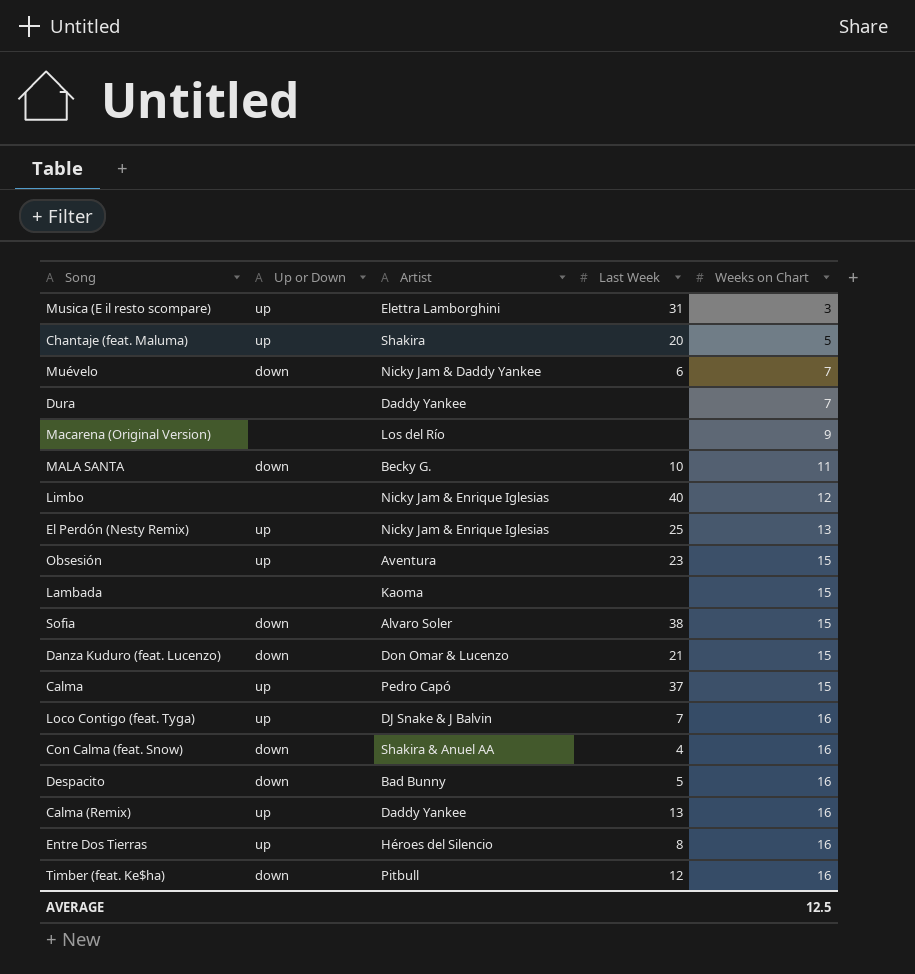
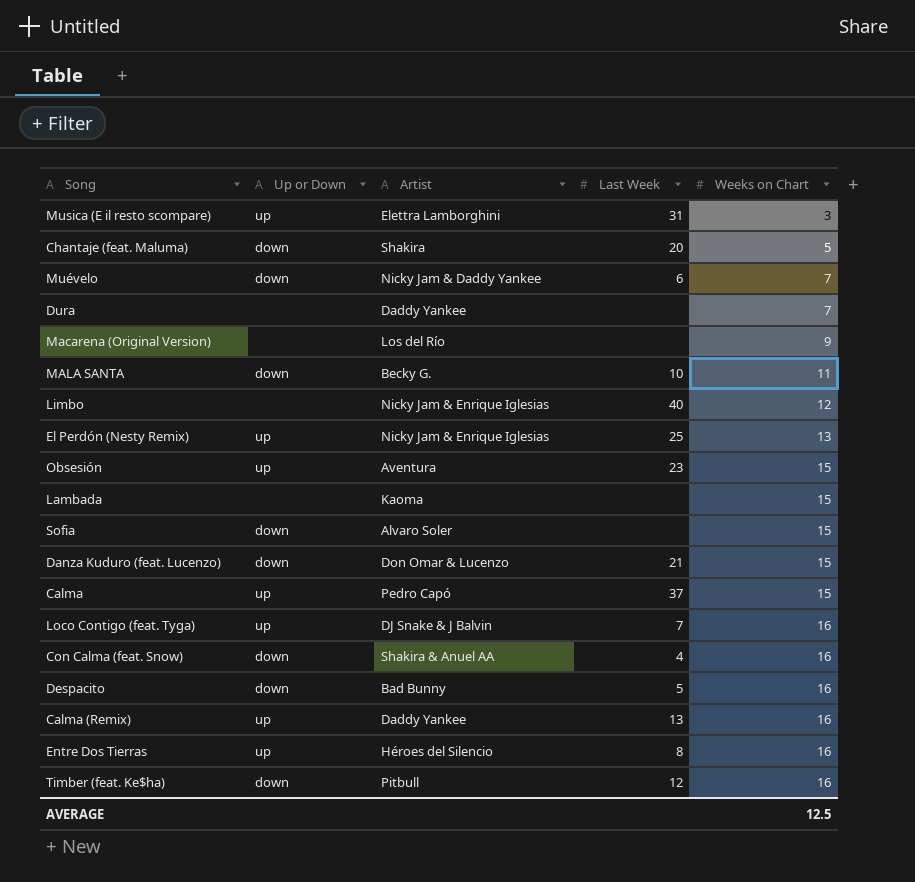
Chantaje (feat. Maluma) | Up or Down: up -> down
Sofia | Last Week: 38 -> none

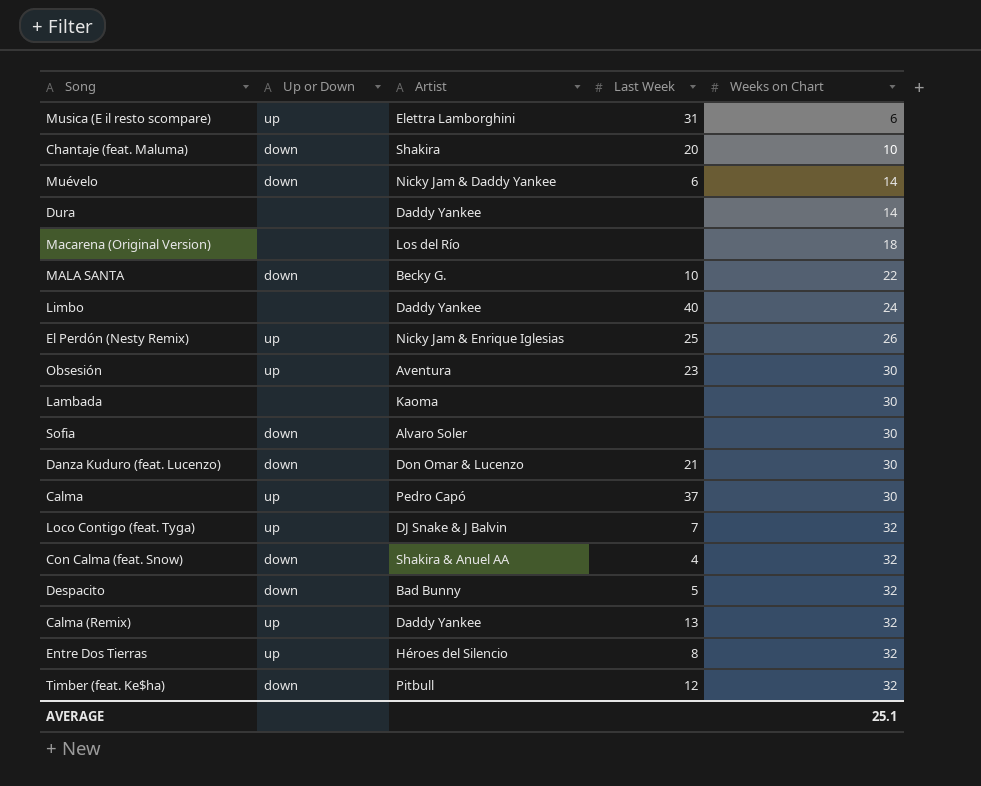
Musica (E il resto scompare) | Weeks on Chart: 3 -> 6
Chantaje (feat. Maluma) | Weeks on Chart: 5 -> 10
Muévelo | Weeks on Chart: 7 -> 14
Dura | Weeks on Chart: 7 -> 14
Macarena (Original Version) | Weeks on Chart: 9 -> 18
MALA SANTA | Weeks on Chart: 11 -> 22
Limbo | Artist: Nicky Jam & Enrique Iglesias -> Daddy Yankee
Limbo | Weeks on Chart: 12 -> 24
El Perdón (Nesty Remix) | Weeks on Chart: 13 -> 26
Obsesión | Weeks on Chart: 15 -> 30
Lambada | Weeks on Chart: 15 -> 30
Sofia | Weeks on Chart: 15 -> 30
Danza Kuduro (feat. Lucenzo) | Weeks on Chart: 15 -> 30
Calma | Weeks on Chart: 15 -> 30
Loco Contigo (feat. Tyga) | Weeks on Chart: 16 -> 32
Con Calma (feat. Snow) | Weeks on Chart: 16 -> 32
Despacito | Weeks on Chart: 16 -> 32
Calma (Remix) | Weeks on Chart: 16 -> 32
Entre Dos Tierras | Weeks on Chart: 16 -> 32
Timber (feat. Ke$ha) | Weeks on Chart: 16 -> 32
AVERAGE | Weeks on Chart: 12.5 -> 25.1

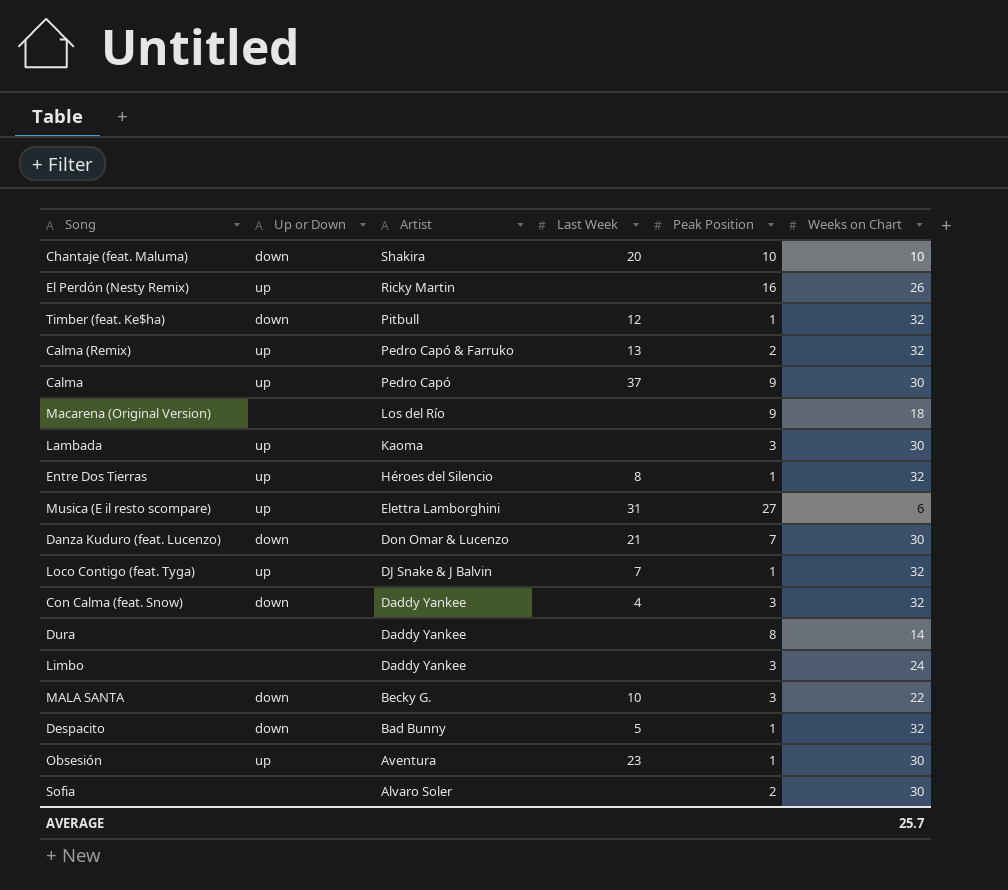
row order: Weeks on Chart ascending -> Artist descending
column Peak Position | position: none -> 5
row Muévelo: down | Nicky Jam & Daddy Yankee | 6 | 14 -> none
El Perdón (Nesty Remix) | Artist: Nicky Jam & Enrique Iglesias -> Ricky Martin
El Perdón (Nesty Remix) | Last Week: 25 -> none
Calma (Remix) | Artist: Daddy Yankee -> Pedro Capó & Farruko
Lambada | Up or Down: none -> up
Con Calma (feat. Snow) | Artist: Shakira & Anuel AA -> Daddy Yankee
Limbo | Last Week: 40 -> none
Sofia | Up or Down: down -> none
AVERAGE | Weeks on Chart: 25.1 -> 25.7

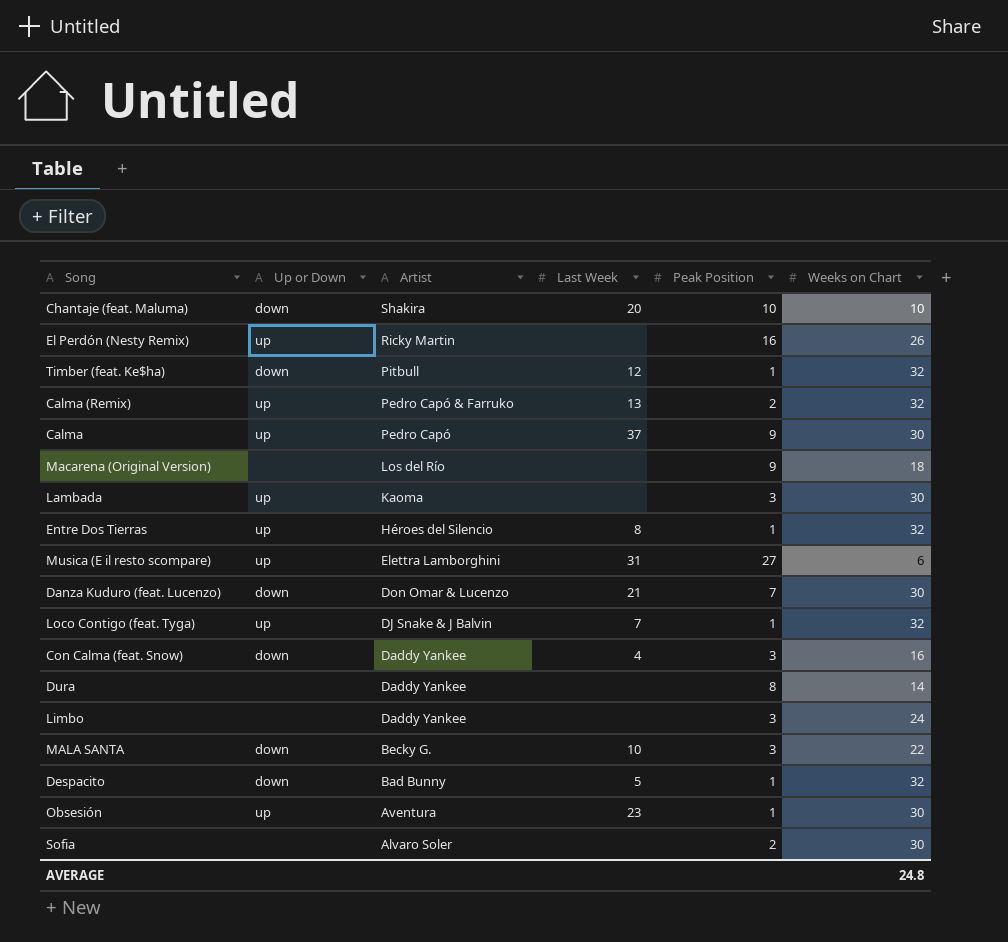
Con Calma (feat. Snow) | Weeks on Chart: 32 -> 16
AVERAGE | Weeks on Chart: 25.7 -> 24.8

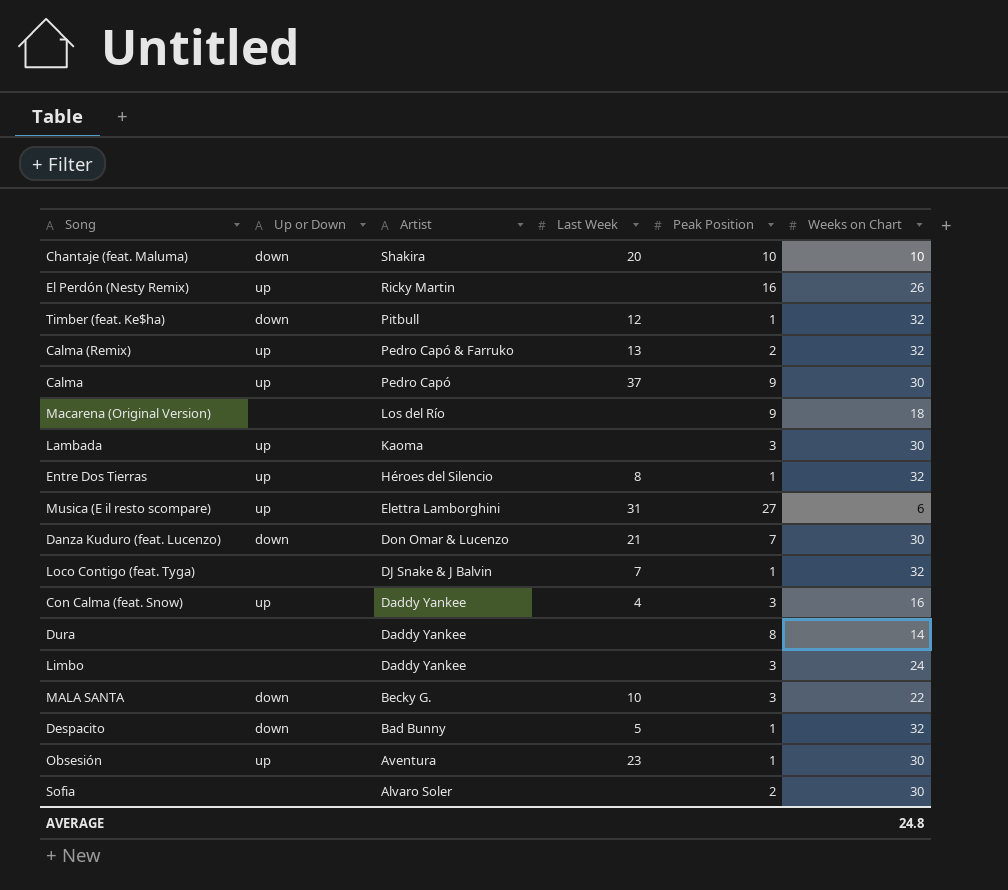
Loco Contigo (feat. Tyga) | Up or Down: up -> none
Con Calma (feat. Snow) | Up or Down: down -> up

